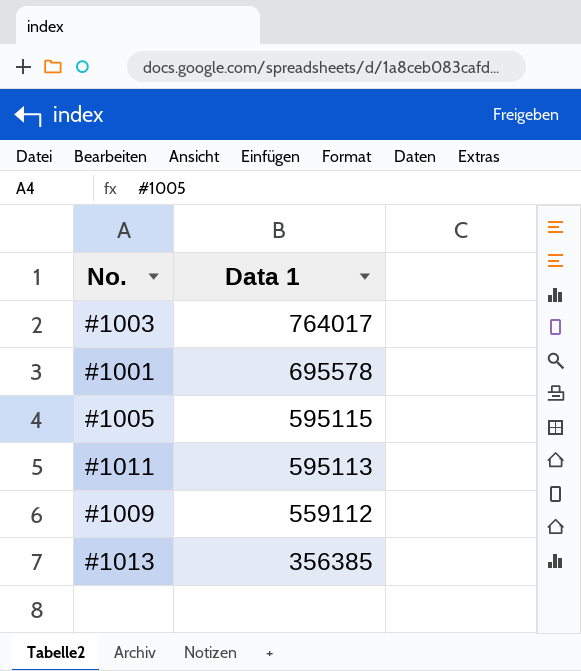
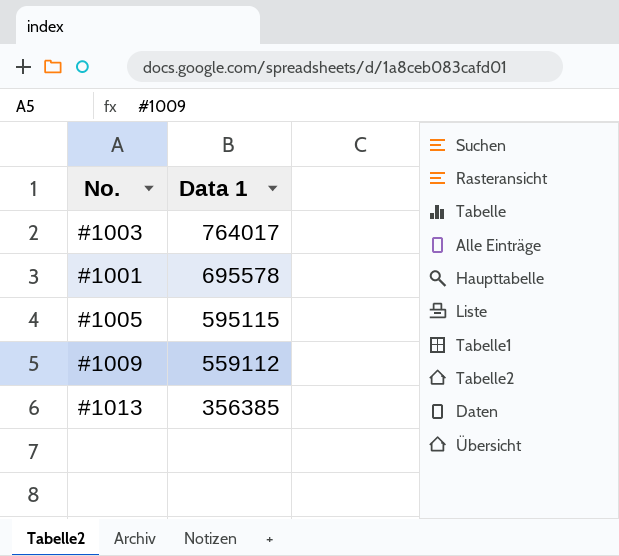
row #1011: 595113 -> none

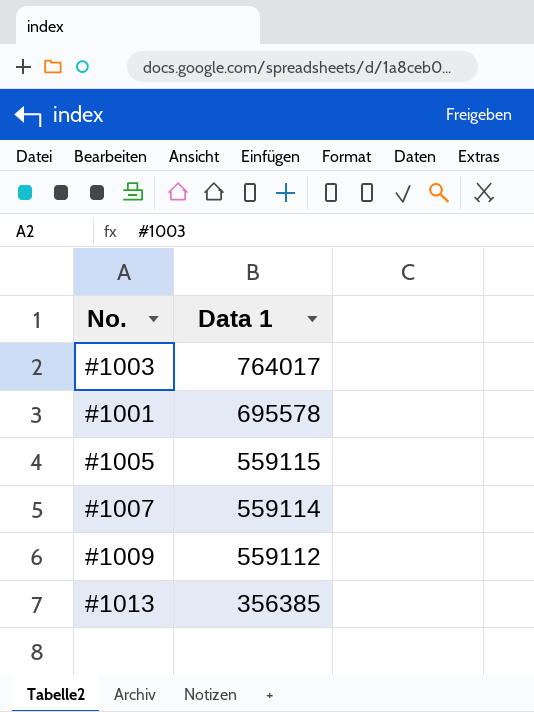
#1005 | Data 1: 595115 -> 559115
row #1007: none -> 559114

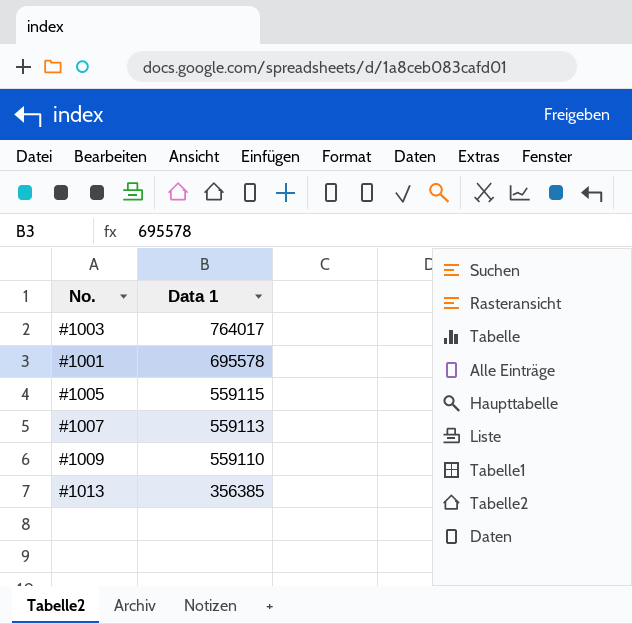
#1007 | Data 1: 559114 -> 559113
#1009 | Data 1: 559112 -> 559110

